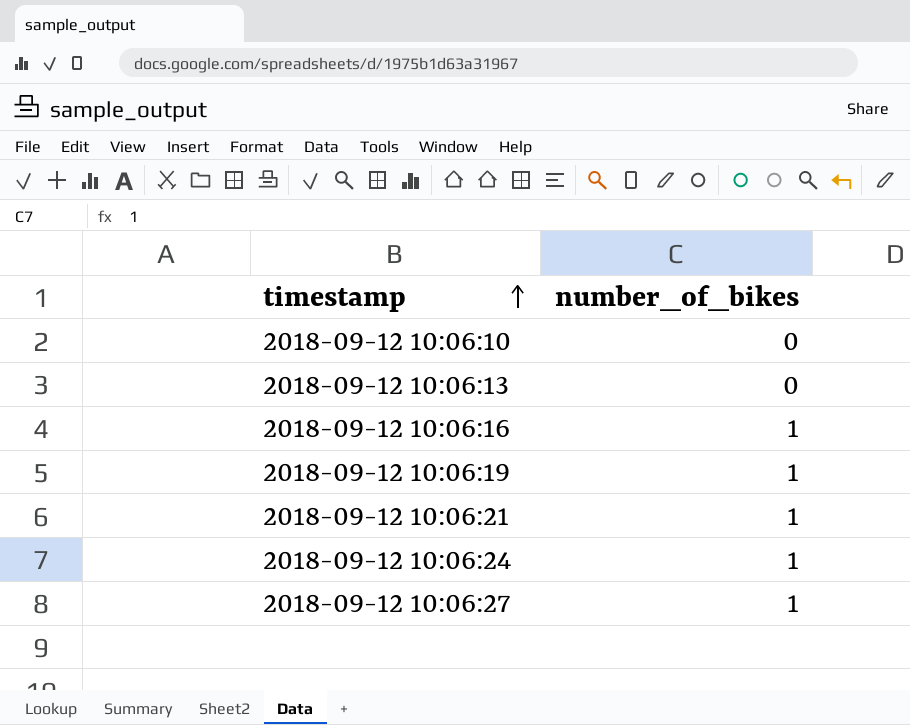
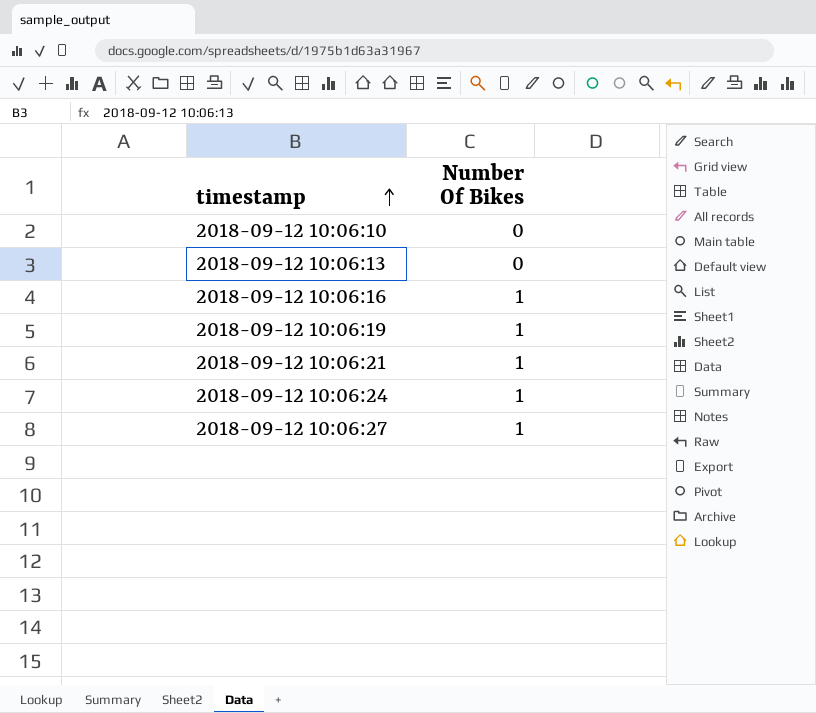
column name: number_of_bikes -> Number Of Bikes

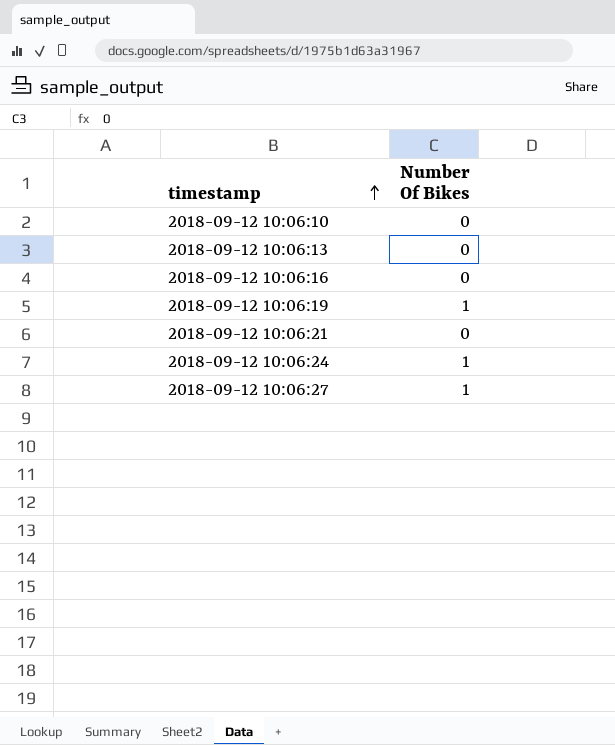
2018-09-12 10:06:16 | Number Of Bikes: 1 -> 0
2018-09-12 10:06:21 | Number Of Bikes: 1 -> 0

